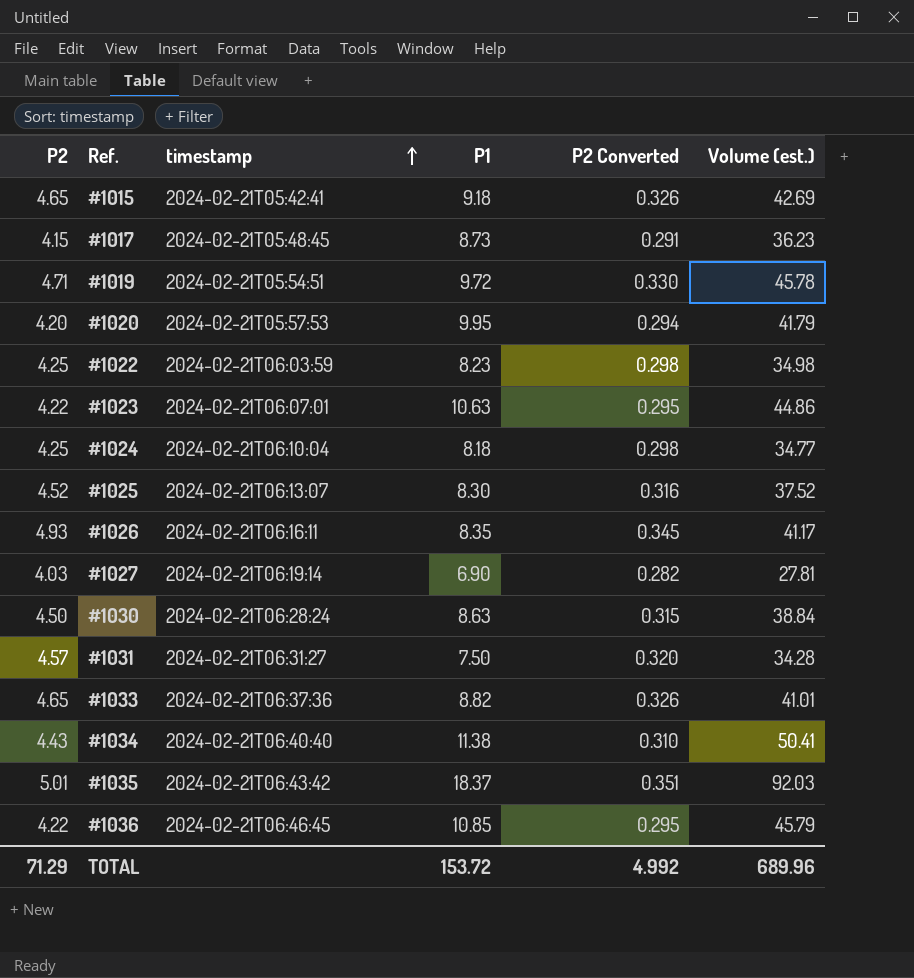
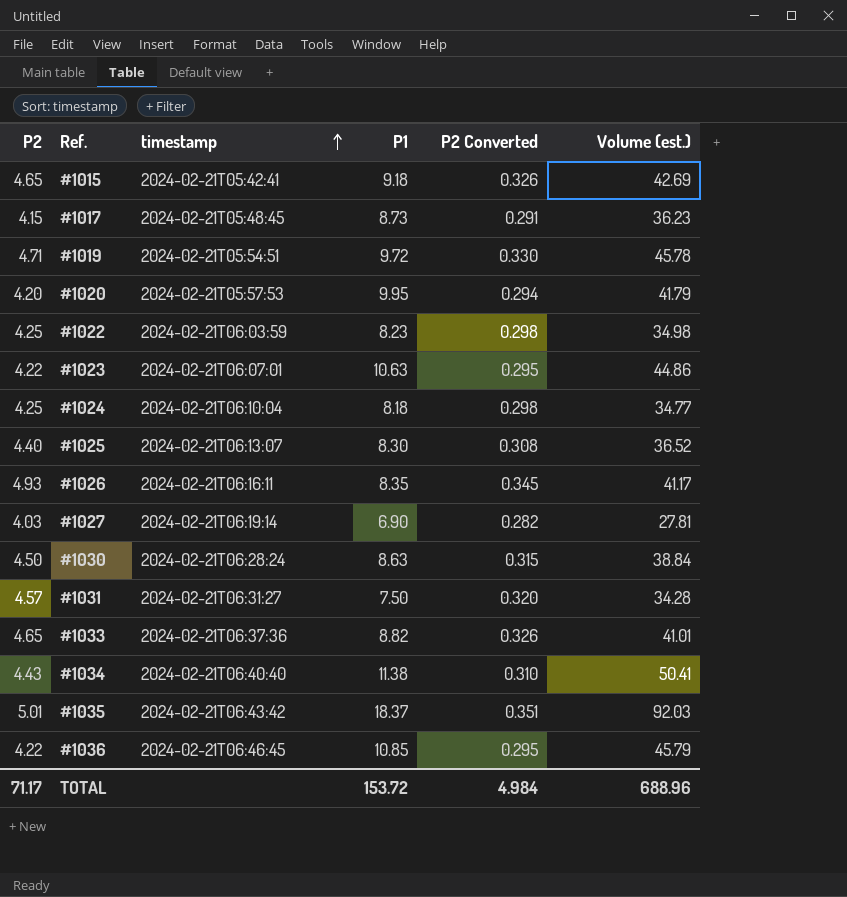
#1025 | P2: 4.52 -> 4.40
#1025 | P2 Converted: 0.316 -> 0.308
#1025 | Volume (est.): 37.52 -> 36.52
TOTAL | P2: 71.29 -> 71.17
TOTAL | P2 Converted: 4.992 -> 4.984
TOTAL | Volume (est.): 689.96 -> 688.96

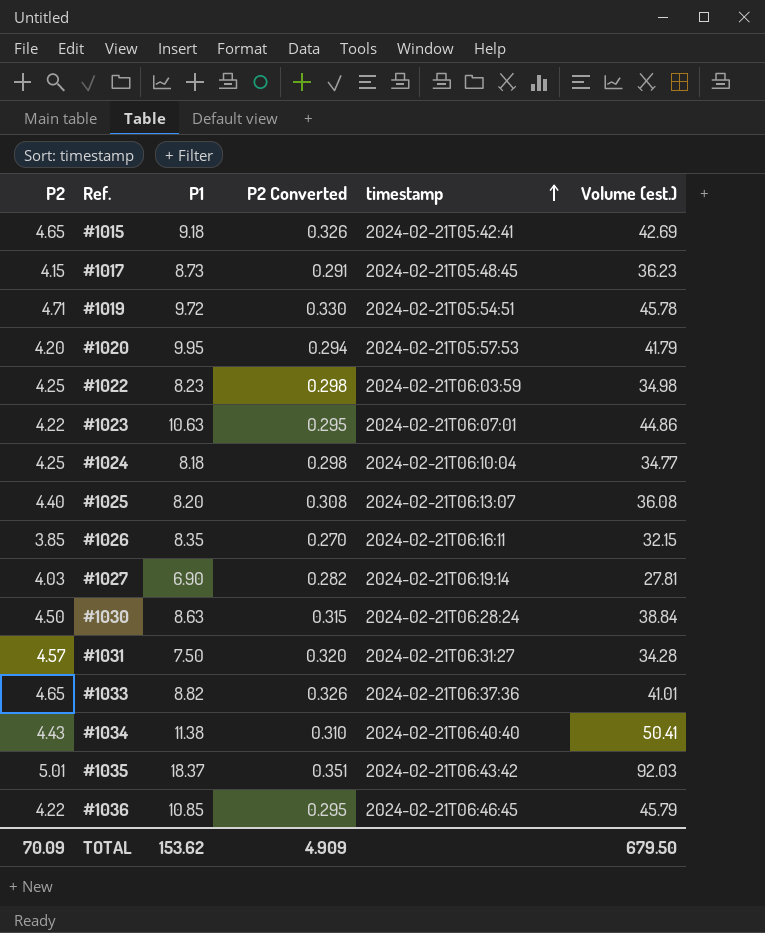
column timestamp | position: 3 -> 5
#1025 | P1: 8.30 -> 8.20
#1025 | Volume (est.): 36.52 -> 36.08
#1026 | P2: 4.93 -> 3.85
#1026 | P2 Converted: 0.345 -> 0.270
#1026 | Volume (est.): 41.17 -> 32.15
TOTAL | P2: 71.17 -> 70.09
TOTAL | P1: 153.72 -> 153.62
TOTAL | P2 Converted: 4.984 -> 4.909
TOTAL | Volume (est.): 688.96 -> 679.50

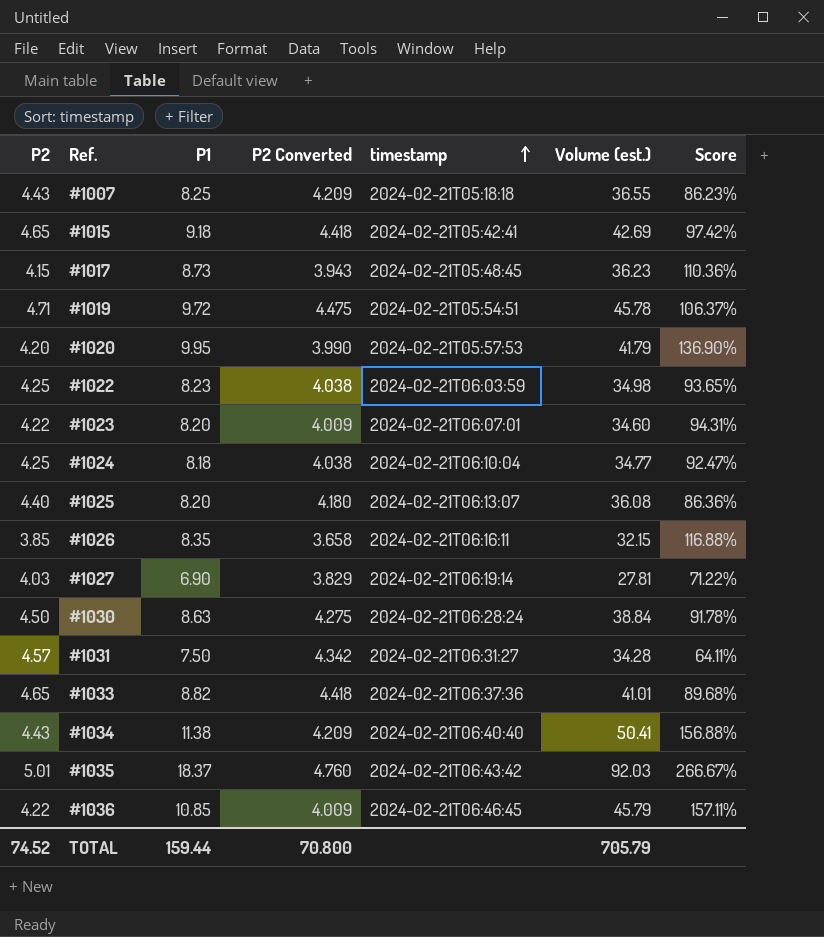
column P2 Converted | formula: [P2] * 0.07 -> [P2] * 0.95
column Score | formula: none -> ([P1] - [P2]) / [P2]
row #1007: none -> 4.43 | 8.25 | 4.209 | 2024-02-21T05:18:18 | 36.55 | 86.23%
#1023 | P1: 10.63 -> 8.20
#1023 | Volume (est.): 44.86 -> 34.60
TOTAL | P2: 70.09 -> 74.52
TOTAL | P1: 153.62 -> 159.44
TOTAL | P2 Converted: 4.909 -> 70.800
TOTAL | Volume (est.): 679.50 -> 705.79

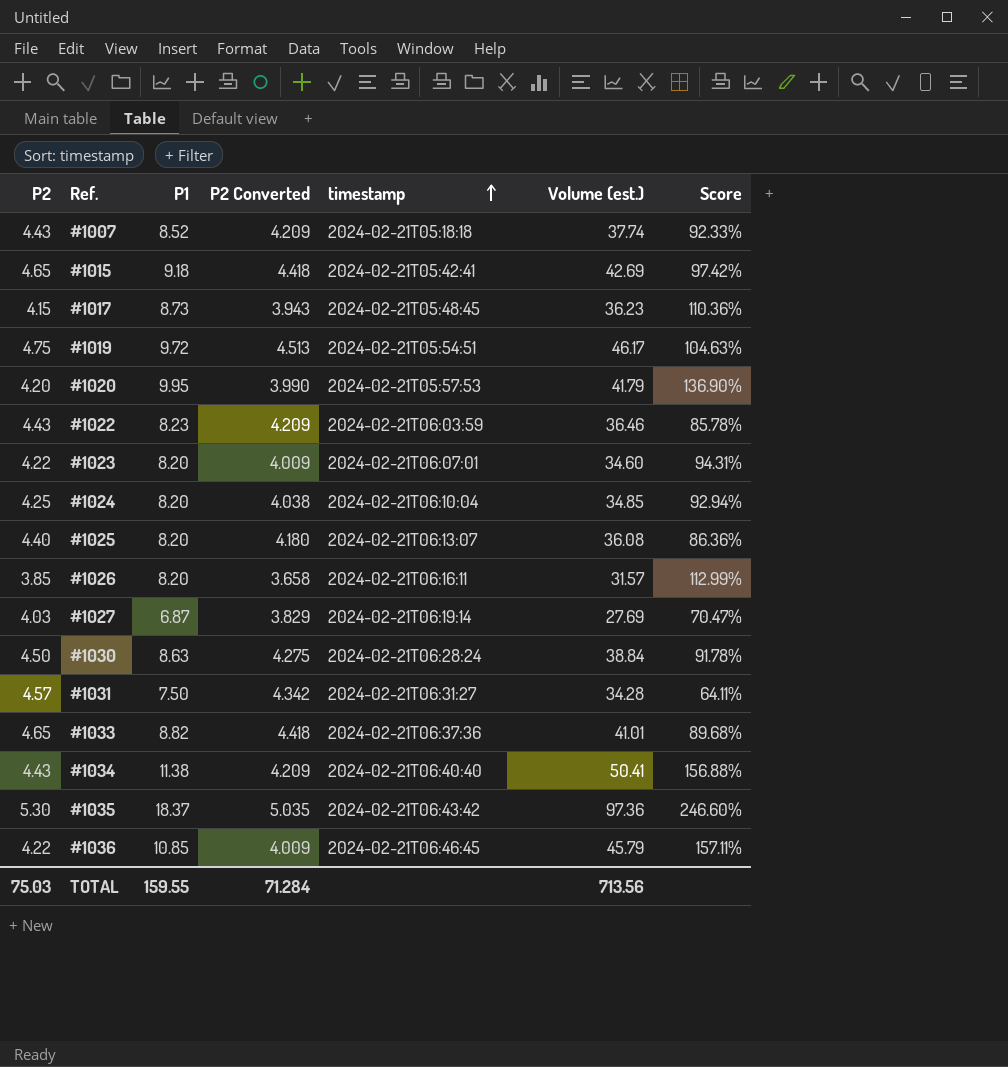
#1007 | P1: 8.25 -> 8.52
#1007 | Volume (est.): 36.55 -> 37.74
#1007 | Score: 86.23% -> 92.33%
#1019 | P2: 4.71 -> 4.75
#1019 | P2 Converted: 4.475 -> 4.513
#1019 | Volume (est.): 45.78 -> 46.17
#1019 | Score: 106.37% -> 104.63%
#1022 | P2: 4.25 -> 4.43
#1022 | P2 Converted: 4.038 -> 4.209
#1022 | Volume (est.): 34.98 -> 36.46
#1022 | Score: 93.65% -> 85.78%
#1024 | P1: 8.18 -> 8.20
#1024 | Volume (est.): 34.77 -> 34.85
#1024 | Score: 92.47% -> 92.94%
#1026 | P1: 8.35 -> 8.20
#1026 | Volume (est.): 32.15 -> 31.57
#1026 | Score: 116.88% -> 112.99%
#1027 | P1: 6.90 -> 6.87
#1027 | Volume (est.): 27.81 -> 27.69
#1027 | Score: 71.22% -> 70.47%
#1035 | P2: 5.01 -> 5.30
#1035 | P2 Converted: 4.760 -> 5.035
#1035 | Volume (est.): 92.03 -> 97.36
#1035 | Score: 266.67% -> 246.60%
TOTAL | P2: 74.52 -> 75.03
TOTAL | P1: 159.44 -> 159.55
TOTAL | P2 Converted: 70.800 -> 71.284
TOTAL | Volume (est.): 705.79 -> 713.56

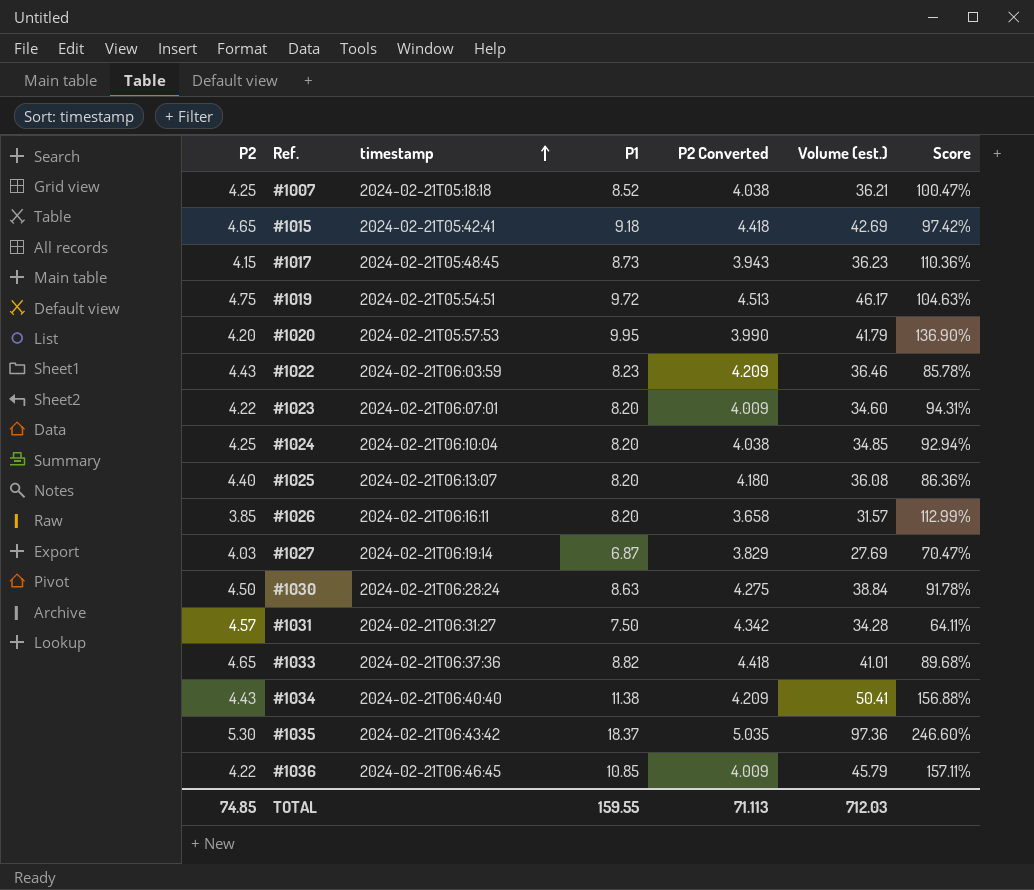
column timestamp | position: 5 -> 3
#1007 | P2: 4.43 -> 4.25
#1007 | P2 Converted: 4.209 -> 4.038
#1007 | Volume (est.): 37.74 -> 36.21
#1007 | Score: 92.33% -> 100.47%
TOTAL | P2: 75.03 -> 74.85
TOTAL | P2 Converted: 71.284 -> 71.113
TOTAL | Volume (est.): 713.56 -> 712.03

